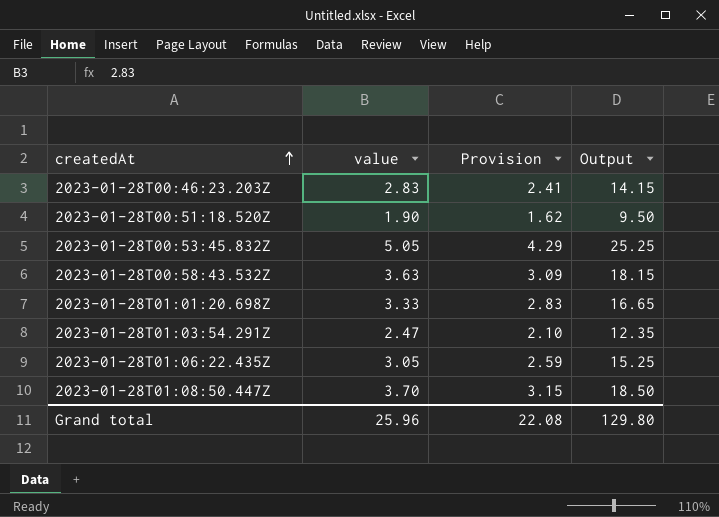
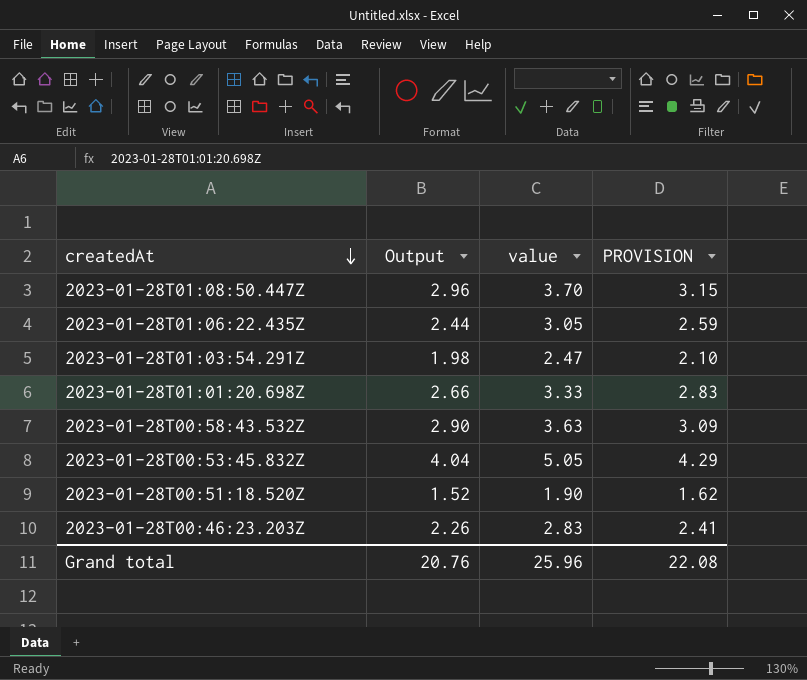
row order: createdAt ascending -> createdAt descending
column Output | formula: [value] * 5 -> [value] * 0.8
column Output | position: 4 -> 2
column name: Provision -> PROVISION
Grand total | Output: 129.80 -> 20.76

